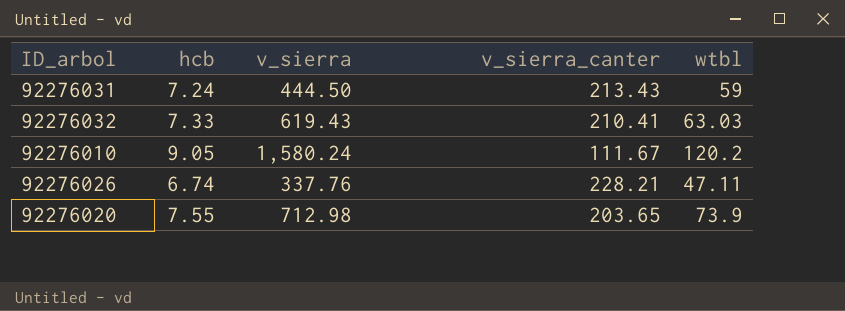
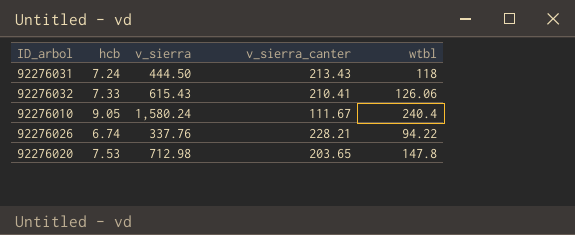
92276031 | wtbl: 59 -> 118
92276032 | v_sierra: 619.43 -> 615.43
92276032 | wtbl: 63.03 -> 126.06
92276010 | wtbl: 120.2 -> 240.4
92276026 | wtbl: 47.11 -> 94.22
92276020 | hcb: 7.55 -> 7.53
92276020 | wtbl: 73.9 -> 147.8

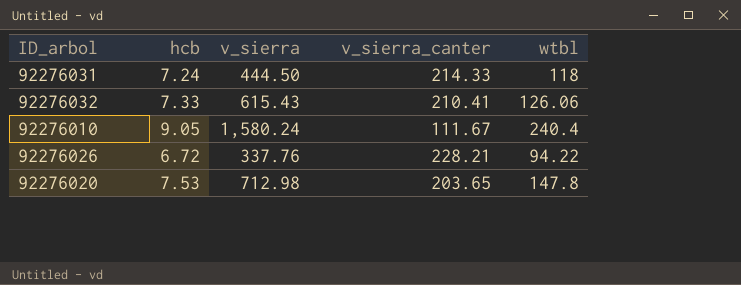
92276031 | v_sierra_canter: 213.43 -> 214.33
92276026 | hcb: 6.74 -> 6.72

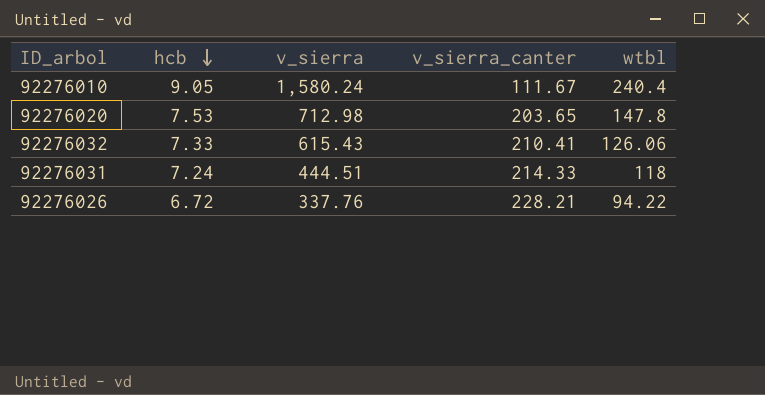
row order: none -> hcb descending
92276031 | v_sierra: 444.50 -> 444.51

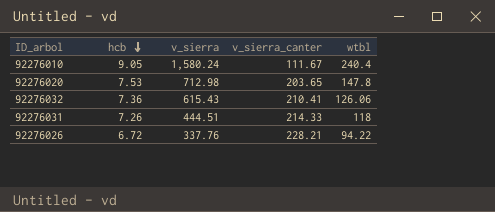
92276032 | hcb: 7.33 -> 7.36
92276031 | hcb: 7.24 -> 7.26

